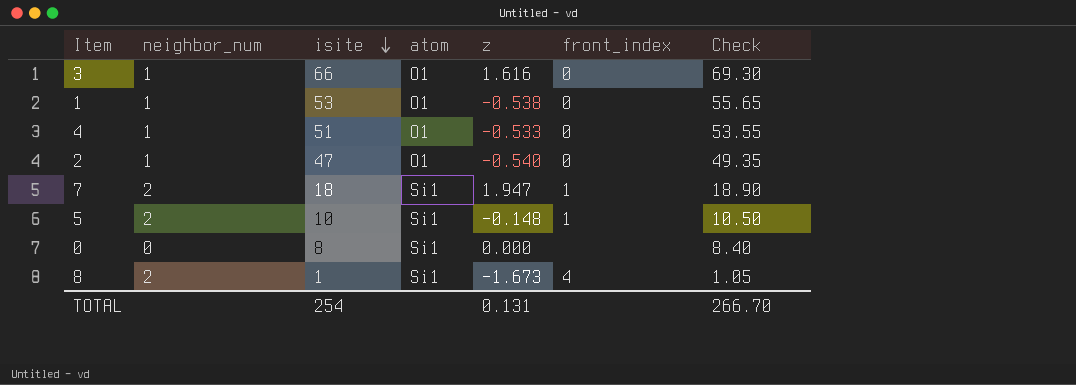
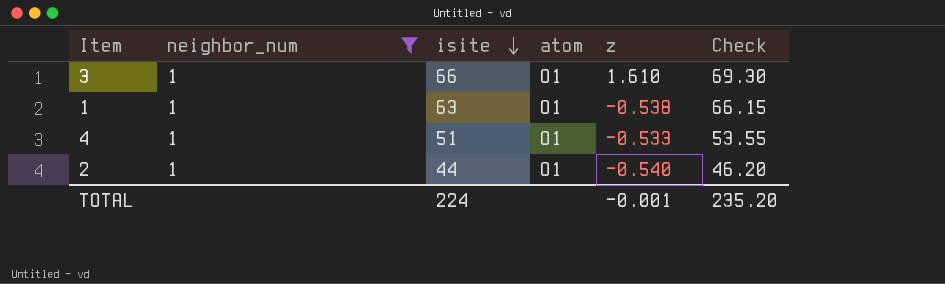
filter: none -> neighbor_num = 1
column front_index | position: 6 -> none
3 | z: 1.616 -> 1.610
1 | isite: 53 -> 63
1 | Check: 55.65 -> 66.15
2 | isite: 47 -> 44
2 | Check: 49.35 -> 46.20
TOTAL | isite: 254 -> 224
TOTAL | z: 0.131 -> -0.001
TOTAL | Check: 266.70 -> 235.20

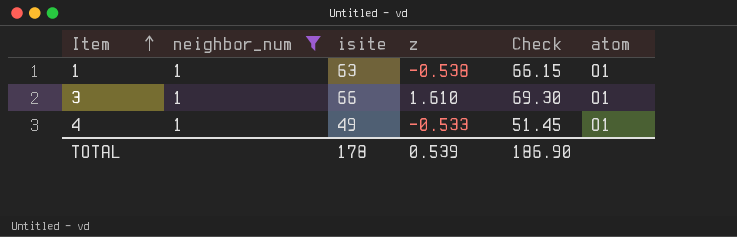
row order: isite descending -> Item ascending
column atom | position: 4 -> 6
row 2: 1 | 44 | O1 | -0.540 | 46.20 -> none
4 | isite: 51 -> 49
4 | Check: 53.55 -> 51.45
TOTAL | isite: 224 -> 178
TOTAL | z: -0.001 -> 0.539
TOTAL | Check: 235.20 -> 186.90

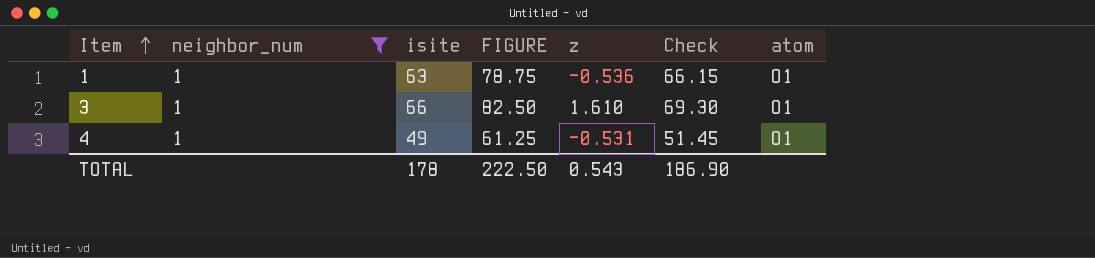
column FIGURE | formula: none -> [isite] * 1.25
1 | z: -0.538 -> -0.536
4 | z: -0.533 -> -0.531
TOTAL | z: 0.539 -> 0.543

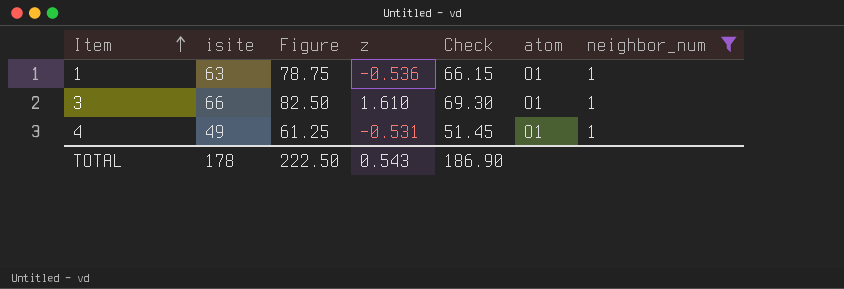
column name: FIGURE -> Figure
column neighbor_num | position: 2 -> 7

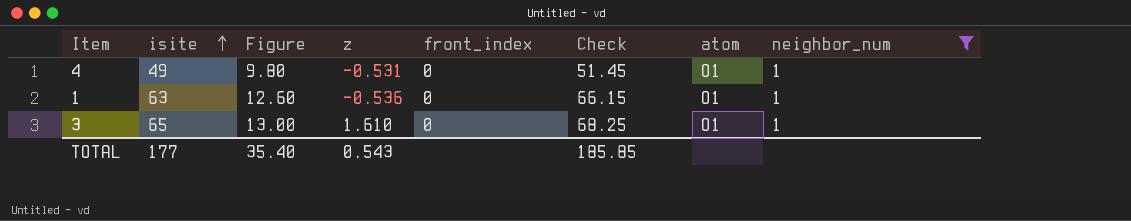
row order: Item ascending -> isite ascending
column Figure | formula: [isite] * 1.25 -> [isite] * 0.2
column front_index | position: none -> 5
3 | isite: 66 -> 65
3 | Check: 69.30 -> 68.25
TOTAL | isite: 178 -> 177
TOTAL | Figure: 222.50 -> 35.40
TOTAL | Check: 186.90 -> 185.85

